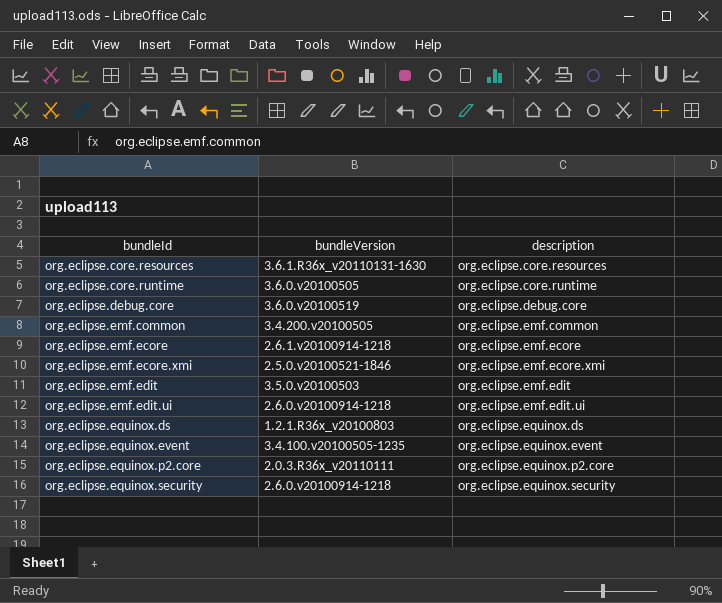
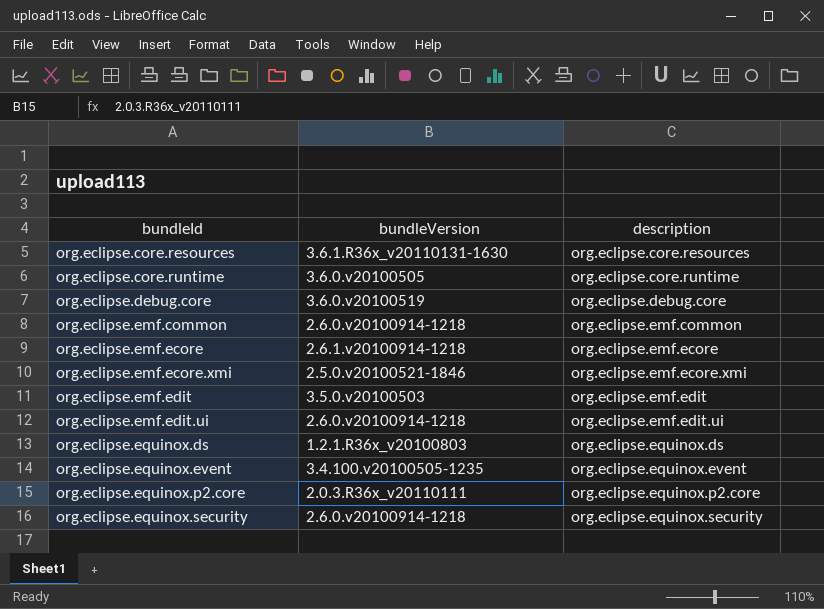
org.eclipse.emf.common | bundleVersion: 3.4.200.v20100505 -> 2.6.0.v20100914-1218

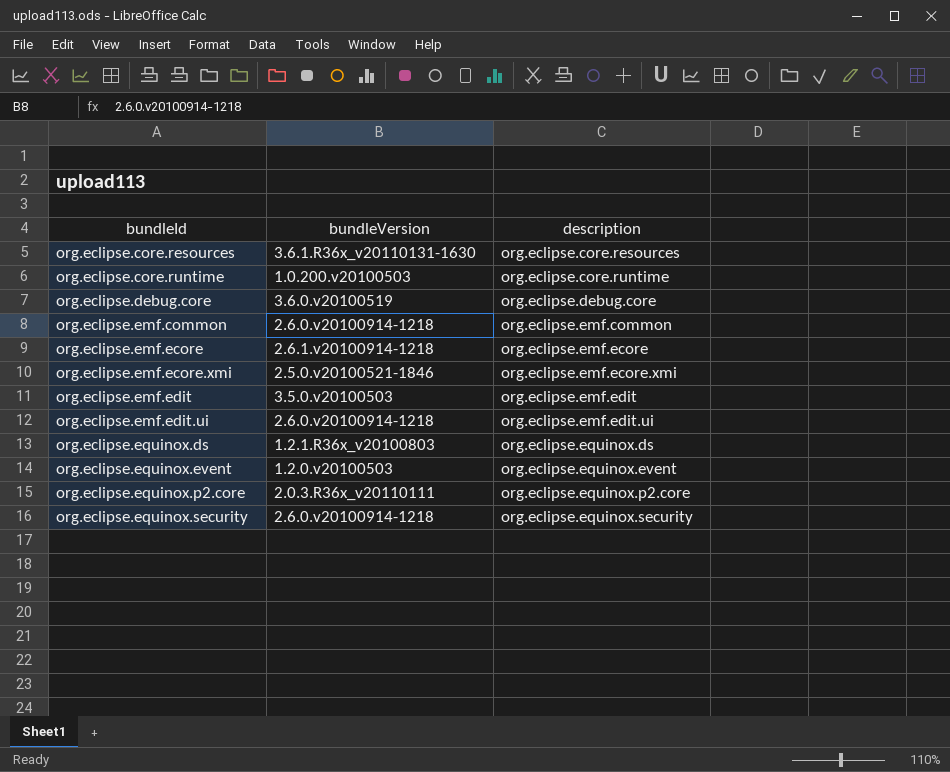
org.eclipse.core.runtime | bundleVersion: 3.6.0.v20100505 -> 1.0.200.v20100503
org.eclipse.equinox.event | bundleVersion: 3.4.100.v20100505-1235 -> 1.2.0.v20100503

